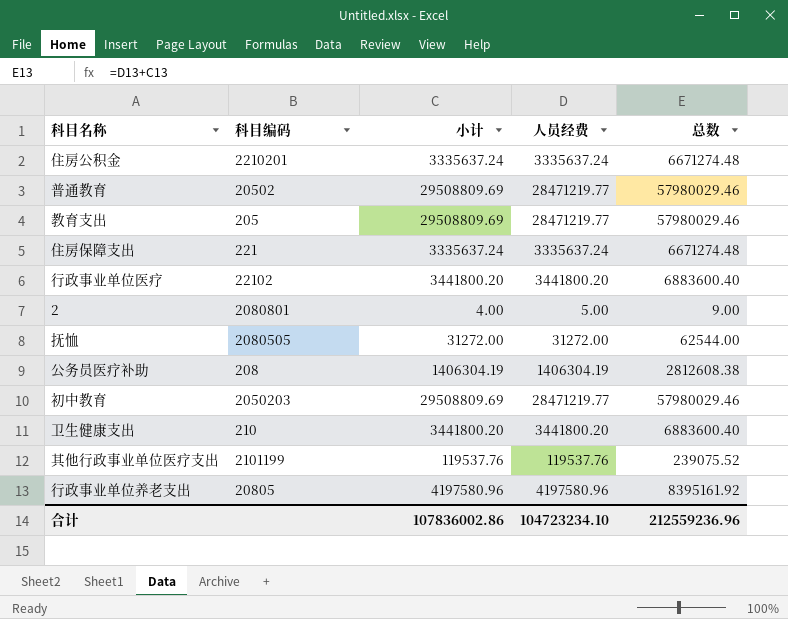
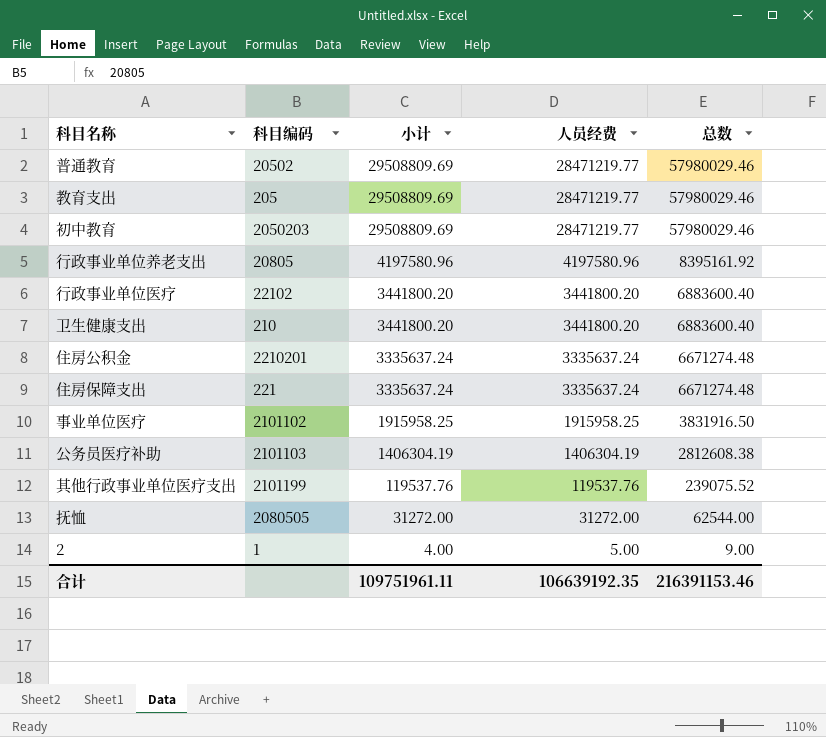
row order: none -> 小计 descending
row 事业单位医疗: none -> 2101102 | 1915958.25 | 1915958.25 | 3831916.50
公务员医疗补助 | 科目编码: 208 -> 2101103
2 | 科目编码: 2080801 -> 1
合计 | 小计: 107836002.86 -> 109751961.11
合计 | 人员经费: 104723234.10 -> 106639192.35
合计 | 总数: 212559236.96 -> 216391153.46

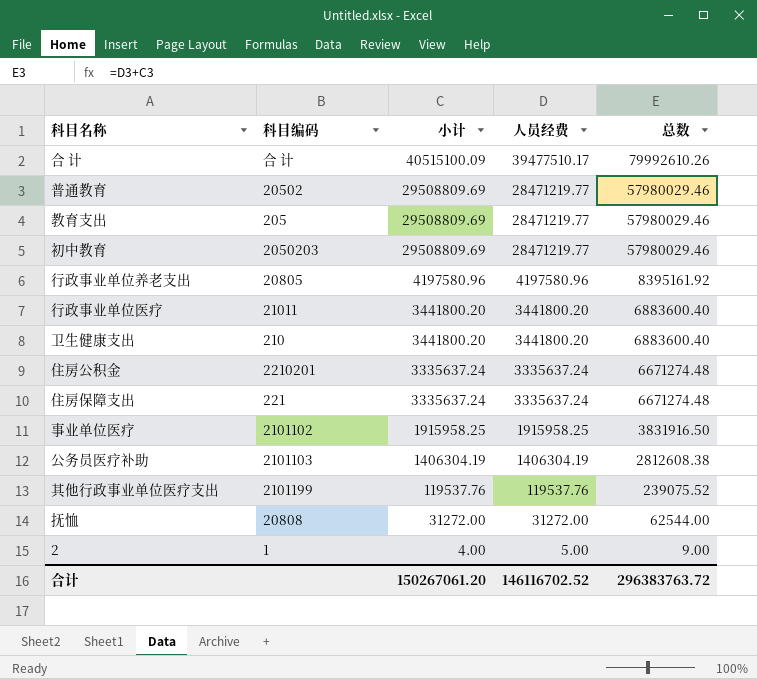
row 合 计: none -> 合 计 | 40515100.09 | 39477510.17 | 79992610.26
行政事业单位医疗 | 科目编码: 22102 -> 21011
抚恤 | 科目编码: 2080505 -> 20808
合计 | 小计: 109751961.11 -> 150267061.20
合计 | 人员经费: 106639192.35 -> 146116702.52
合计 | 总数: 216391153.46 -> 296383763.72

